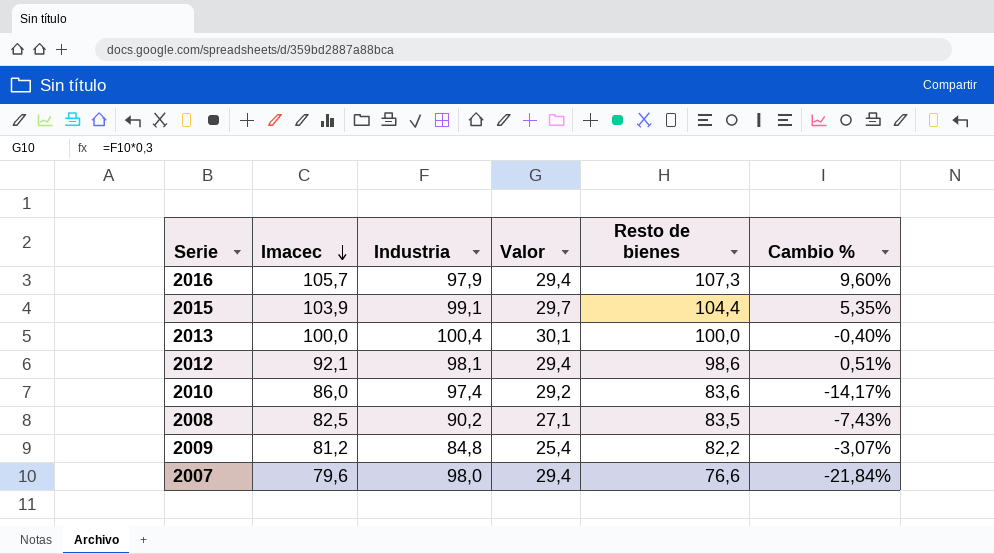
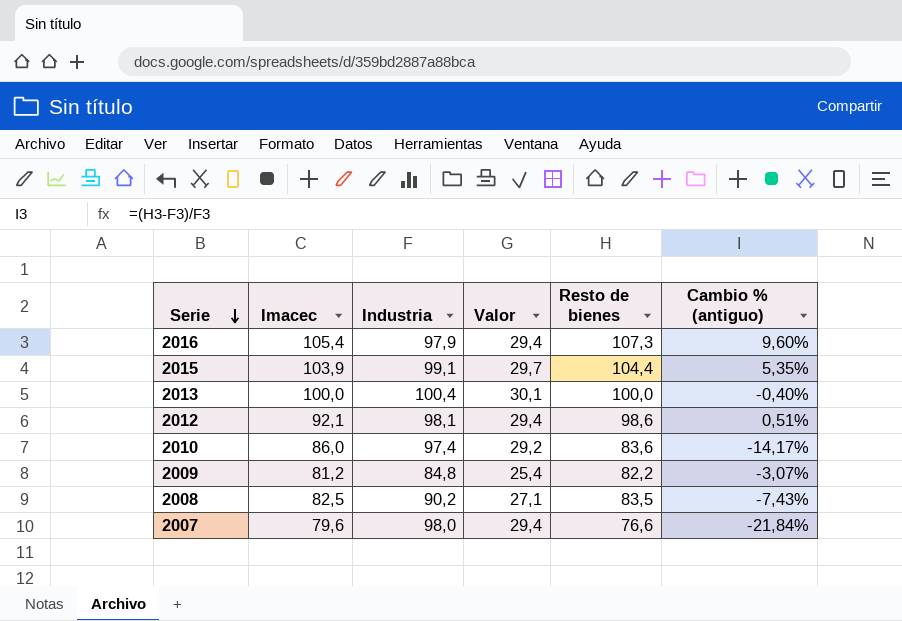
row order: Imacec descending -> Serie descending
column name: Cambio % -> Cambio % (antiguo)
2016 | Imacec: 105,7 -> 105,4

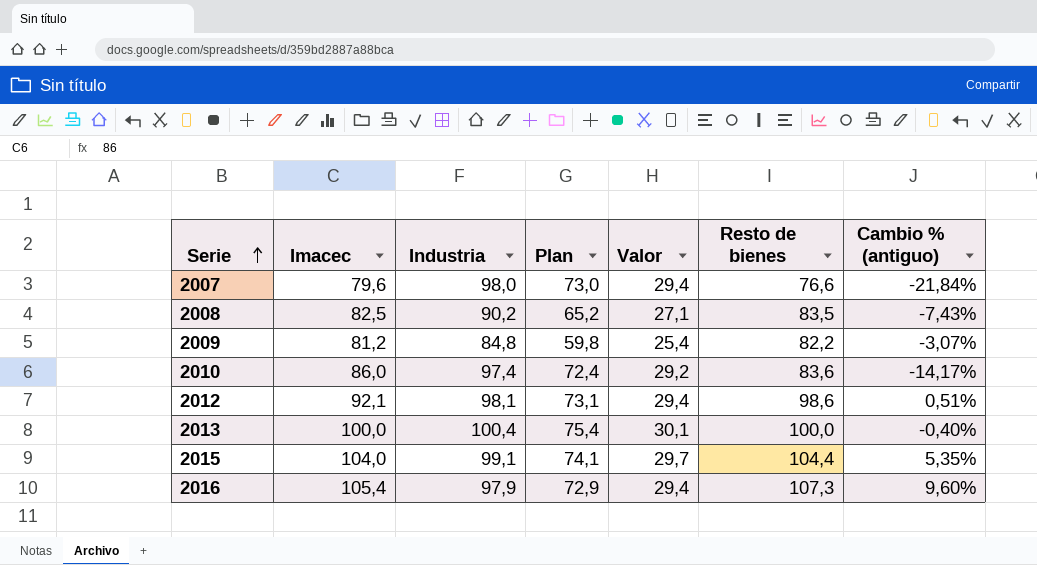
row order: Serie descending -> Serie ascending
column Plan | formula: none -> [Industria] - 25
2015 | Imacec: 103,9 -> 104,0

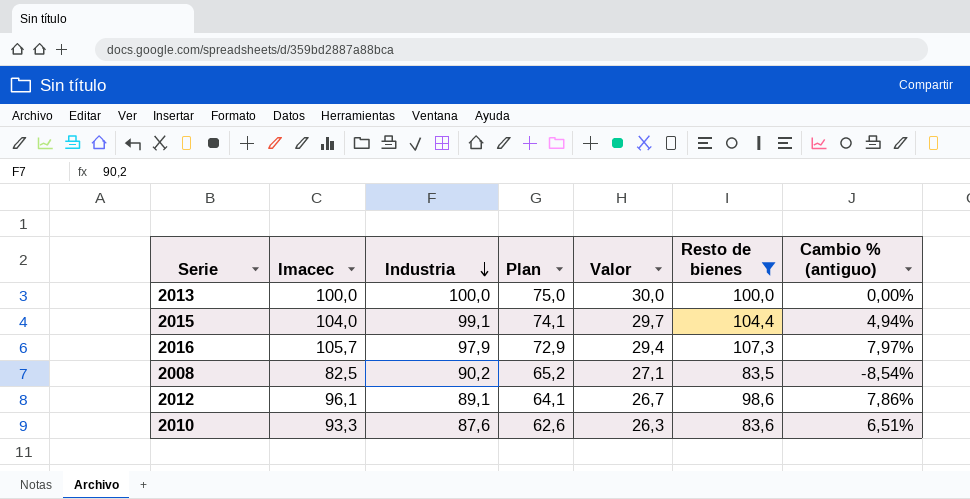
filter: none -> Resto de bienes >= 83,5
row order: Serie ascending -> Industria descending
column Cambio % (antiguo) | formula: ([Resto de bienes] - [Industria]) / [Industria] -> ([Imacec] - [Industria]) / [Industria]
2013 | Industria: 100,4 -> 100,0
2013 | Plan: 75,4 -> 75,0
2013 | Valor: 30,1 -> 30,0
2016 | Imacec: 105,4 -> 105,7
2012 | Imacec: 92,1 -> 96,1
2012 | Industria: 98,1 -> 89,1
2012 | Plan: 73,1 -> 64,1
2012 | Valor: 29,4 -> 26,7
2010 | Imacec: 86,0 -> 93,3
2010 | Industria: 97,4 -> 87,6
2010 | Plan: 72,4 -> 62,6
2010 | Valor: 29,2 -> 26,3

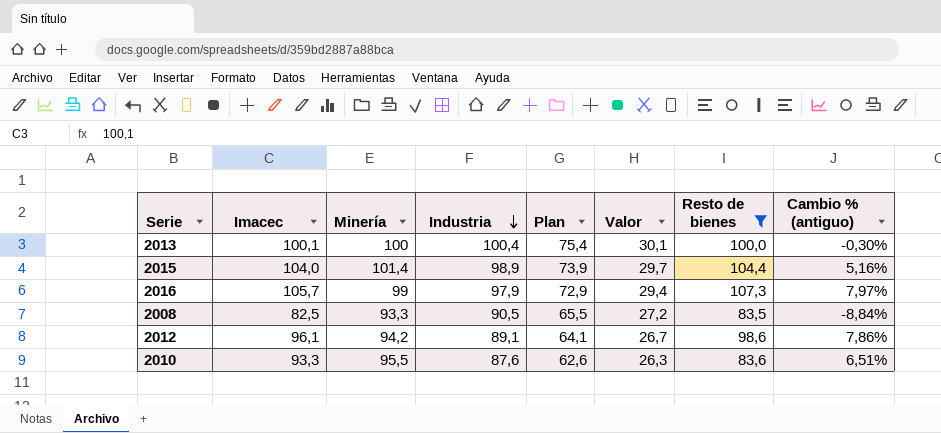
column Minería | position: none -> 3
2013 | Imacec: 100,0 -> 100,1
2013 | Industria: 100,0 -> 100,4
2013 | Plan: 75,0 -> 75,4
2013 | Valor: 30,0 -> 30,1
2013 | Cambio % (antiguo): 0,00% -> -0,30%
2015 | Industria: 99,1 -> 98,9
2015 | Plan: 74,1 -> 73,9
2015 | Cambio % (antiguo): 4,94% -> 5,16%
2008 | Industria: 90,2 -> 90,5
2008 | Plan: 65,2 -> 65,5
2008 | Valor: 27,1 -> 27,2
2008 | Cambio % (antiguo): -8,54% -> -8,84%

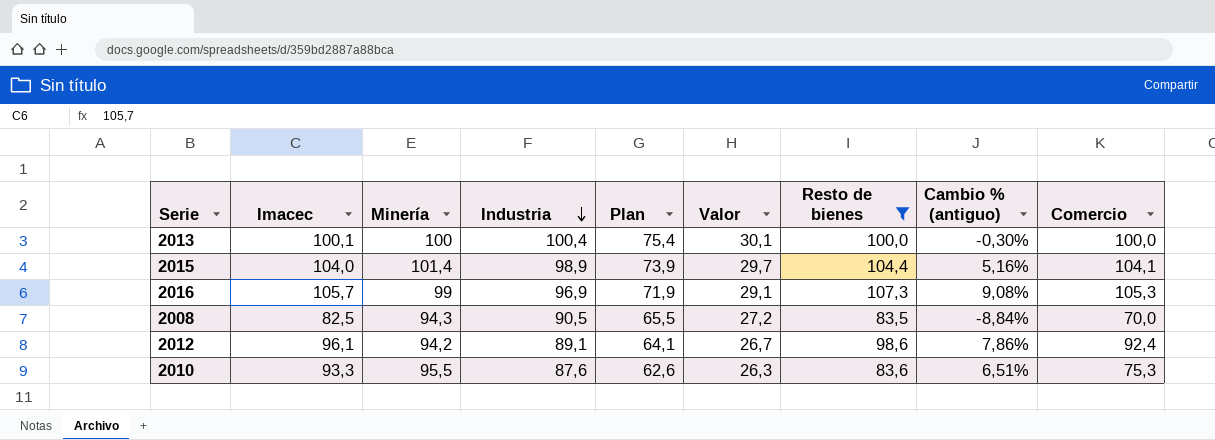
column Comercio | position: none -> 9
2016 | Industria: 97,9 -> 96,9
2016 | Plan: 72,9 -> 71,9
2016 | Valor: 29,4 -> 29,1
2016 | Cambio % (antiguo): 7,97% -> 9,08%
2008 | Minería: 93,3 -> 94,3

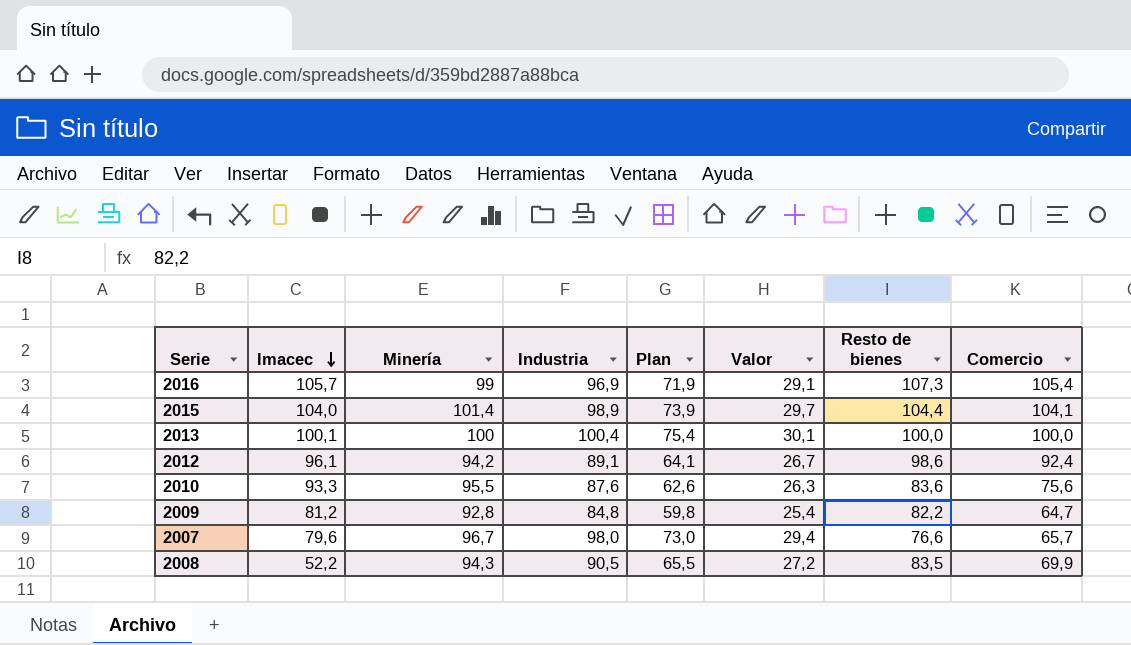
filter: Resto de bienes >= 83,5 -> none
row order: Industria descending -> Imacec descending
column Cambio % (antiguo) | formula: ([Imacec] - [Industria]) / [Industria] -> none
2016 | Comercio: 105,3 -> 105,4
2010 | Comercio: 75,3 -> 75,6
2008 | Imacec: 82,5 -> 52,2
2008 | Comercio: 70,0 -> 69,9

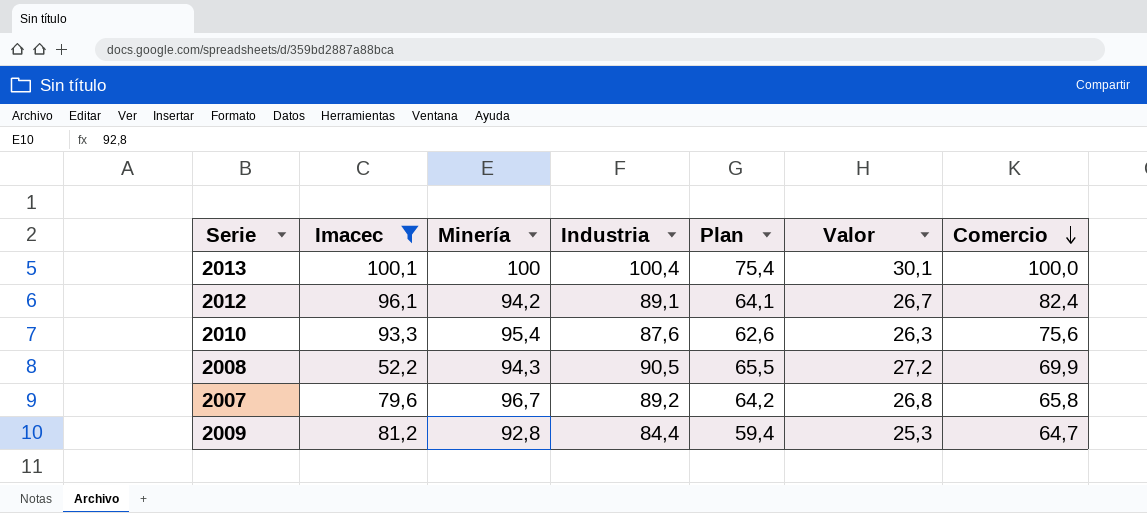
filter: none -> Imacec <= 100,1
row order: Imacec descending -> Comercio descending
column Resto de bienes | position: 7 -> none
2012 | Comercio: 92,4 -> 82,4
2010 | Minería: 95,5 -> 95,4
2007 | Industria: 98,0 -> 89,2
2007 | Plan: 73,0 -> 64,2
2007 | Valor: 29,4 -> 26,8
2007 | Comercio: 65,7 -> 65,8
2009 | Industria: 84,8 -> 84,4
2009 | Plan: 59,8 -> 59,4
2009 | Valor: 25,4 -> 25,3

